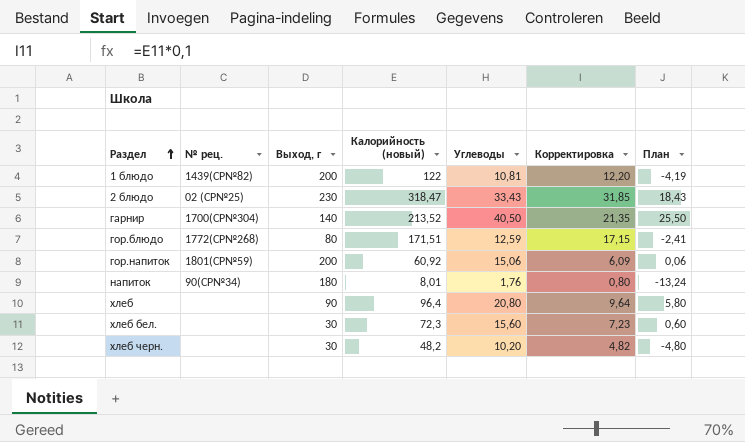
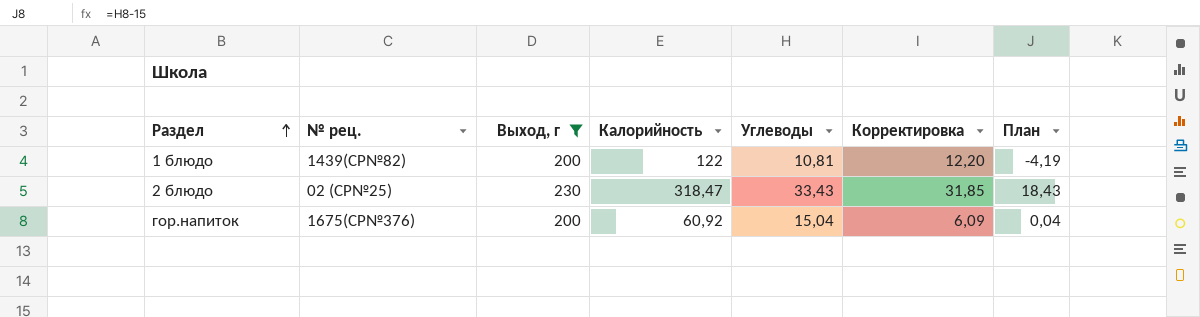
filter: none -> Выход, г >= 200
column name: Калорийность (новый) -> Калорийность
гор.напиток | № рец.: 1801(СР№59) -> 1675(СР№376)
гор.напиток | Углеводы: 15,06 -> 15,04
гор.напиток | План: 0,06 -> 0,04

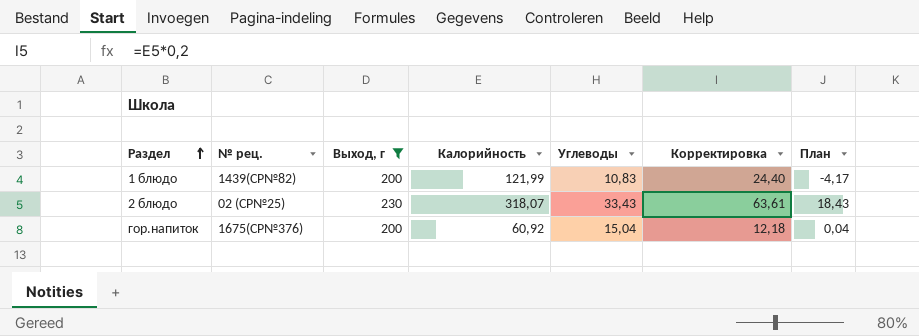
column Корректировка | formula: [Калорийность] * 0,1 -> [Калорийность] * 0,2
1 блюдо | Калорийность: 122 -> 121,99
1 блюдо | Углеводы: 10,81 -> 10,83
1 блюдо | План: -4,19 -> -4,17
2 блюдо | Калорийность: 318,47 -> 318,07

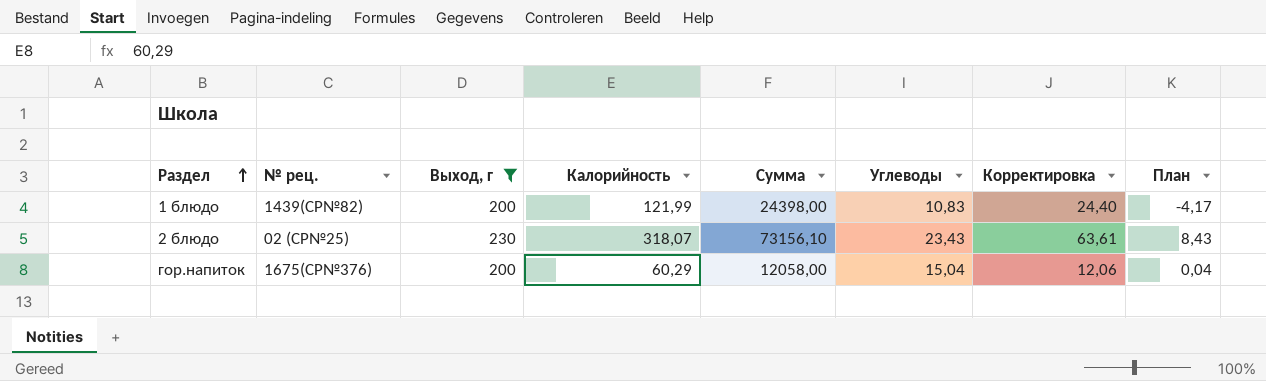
column Сумма | formula: none -> [Выход, г] * [Калорийность]
2 блюдо | Углеводы: 33,43 -> 23,43
2 блюдо | План: 18,43 -> 8,43
гор.напиток | Калорийность: 60,92 -> 60,29
гор.напиток | Корректировка: 12,18 -> 12,06

